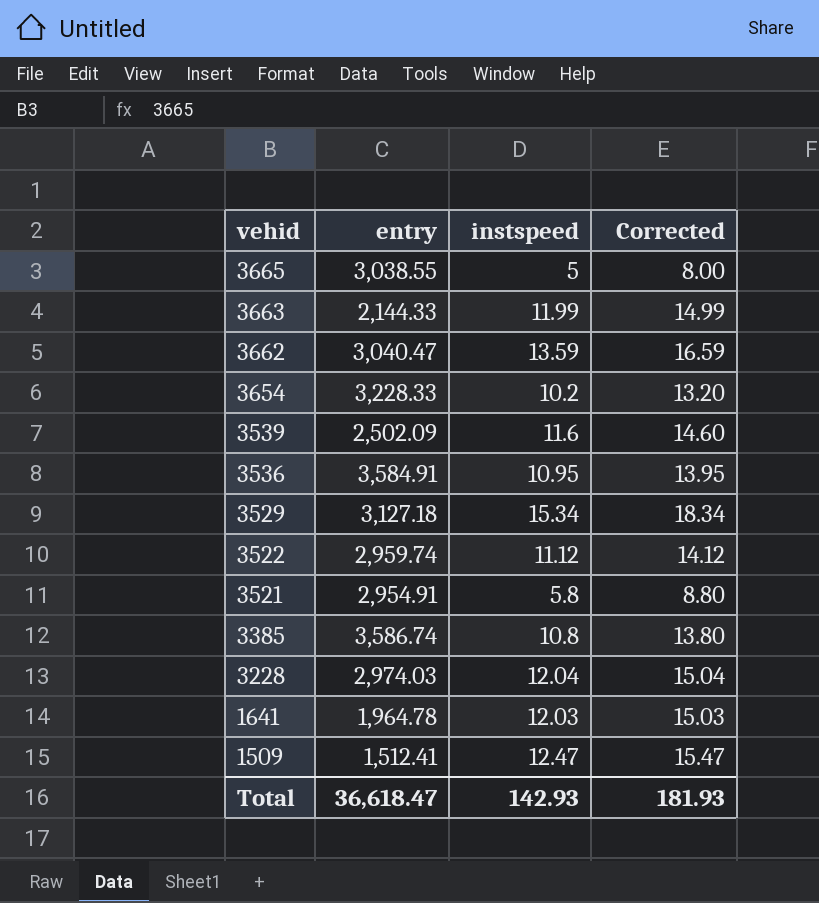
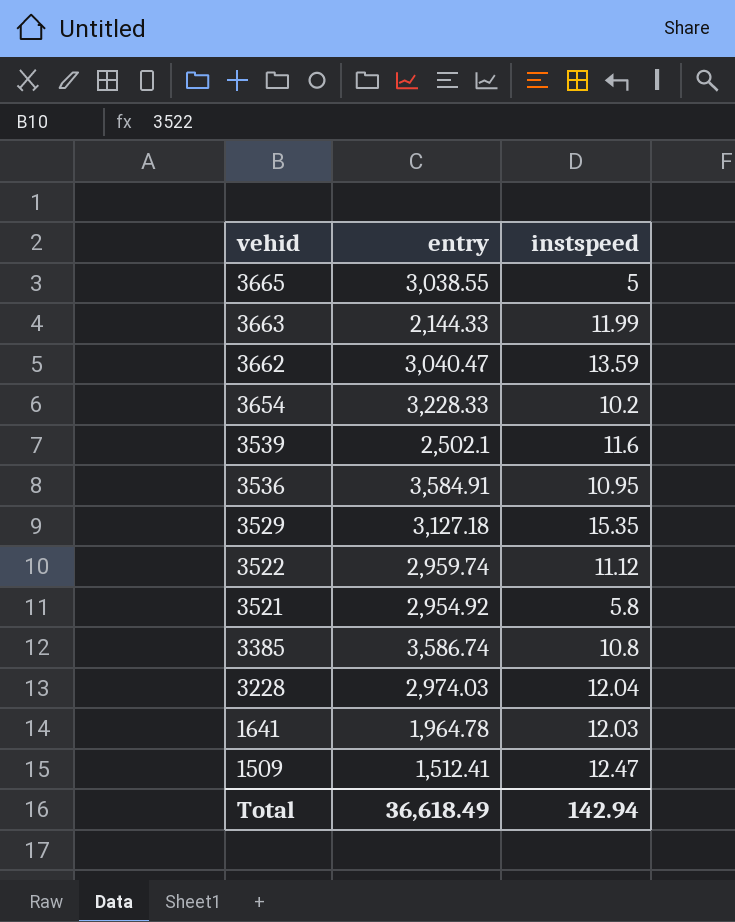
column Corrected | formula: [instspeed] + 3 -> none
3539 | entry: 2,502.09 -> 2,502.1
3529 | instspeed: 15.34 -> 15.35
3521 | entry: 2,954.91 -> 2,954.92
Total | entry: 36,618.47 -> 36,618.49
Total | instspeed: 142.93 -> 142.94

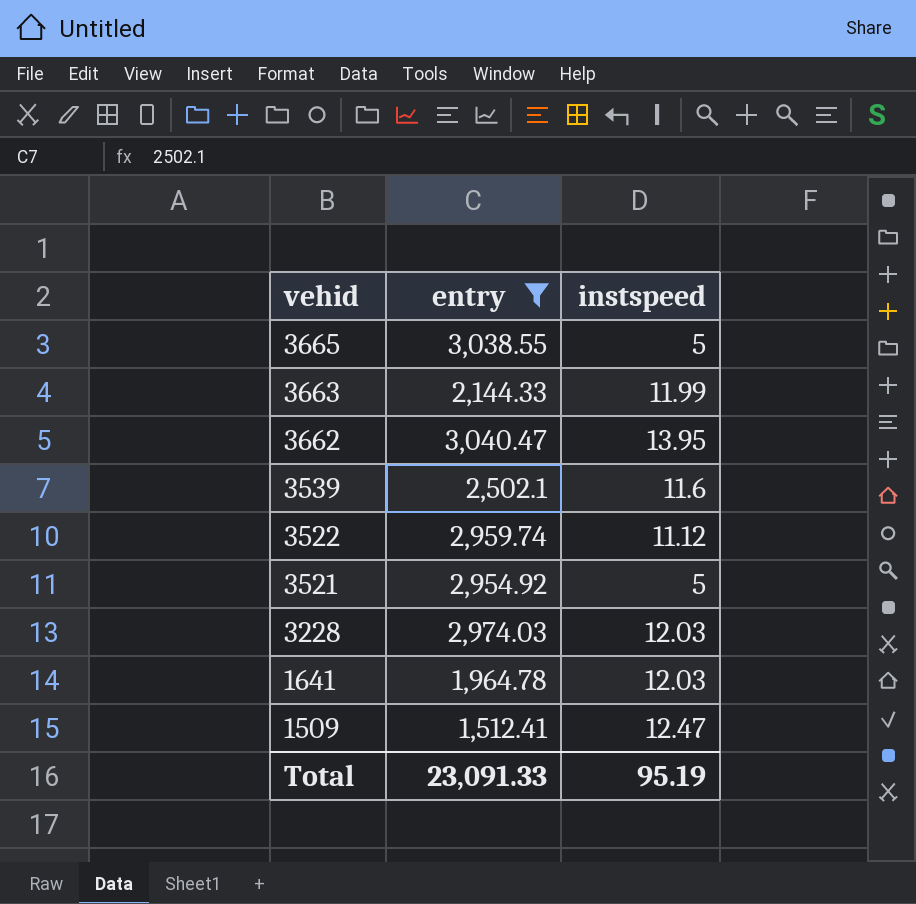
filter: none -> entry <= 3,040.47
3662 | instspeed: 13.59 -> 13.95
3521 | instspeed: 5.8 -> 5
3228 | instspeed: 12.04 -> 12.03
Total | entry: 36,618.49 -> 23,091.33
Total | instspeed: 142.94 -> 95.19

